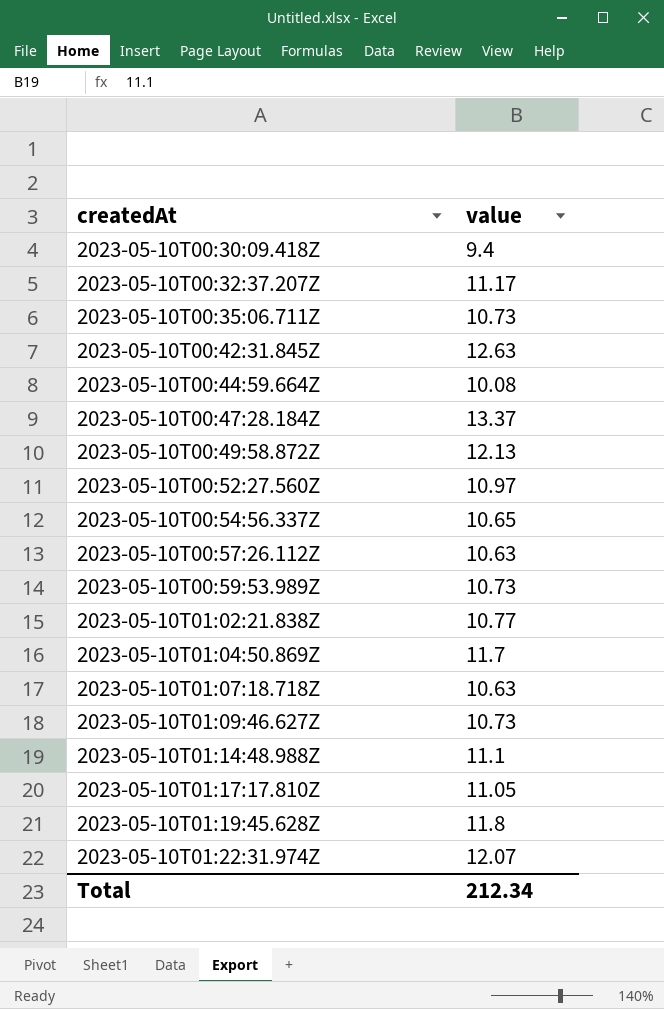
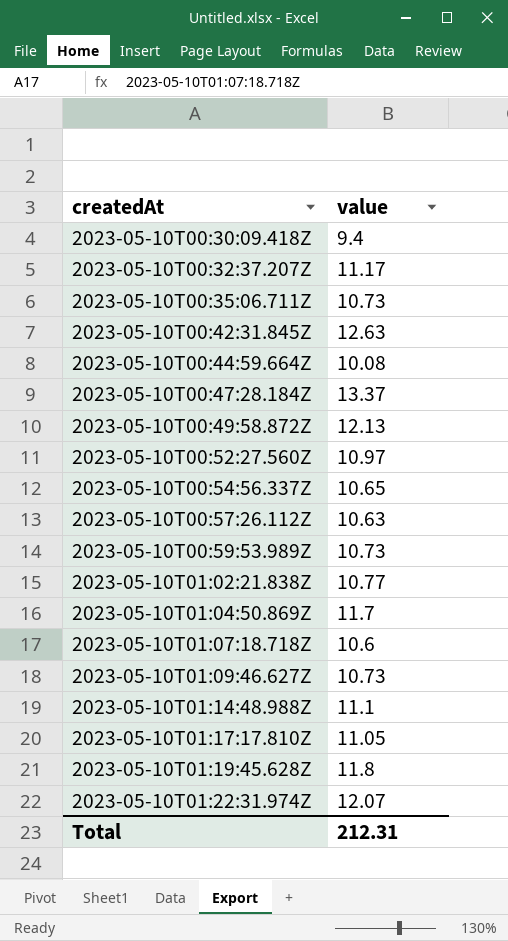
2023-05-10T01:07:18.718Z | value: 10.63 -> 10.6
Total | value: 212.34 -> 212.31

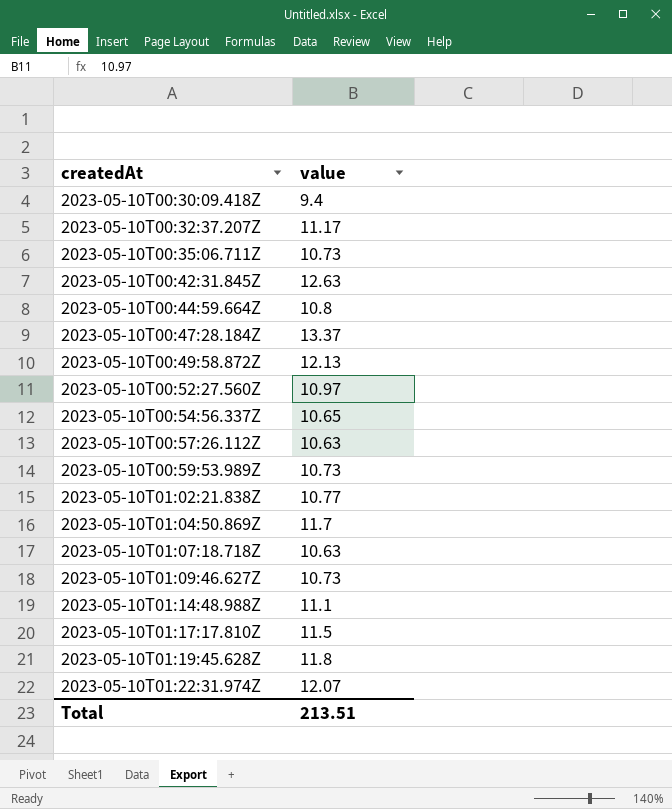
2023-05-10T00:44:59.664Z | value: 10.08 -> 10.8
2023-05-10T01:07:18.718Z | value: 10.6 -> 10.63
2023-05-10T01:17:17.810Z | value: 11.05 -> 11.5
Total | value: 212.31 -> 213.51

